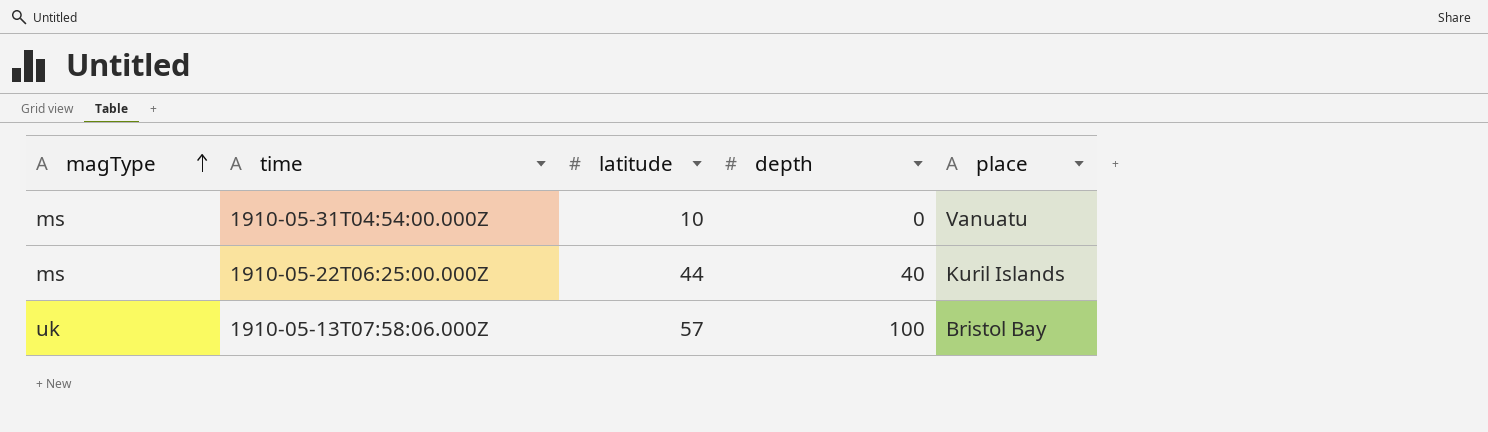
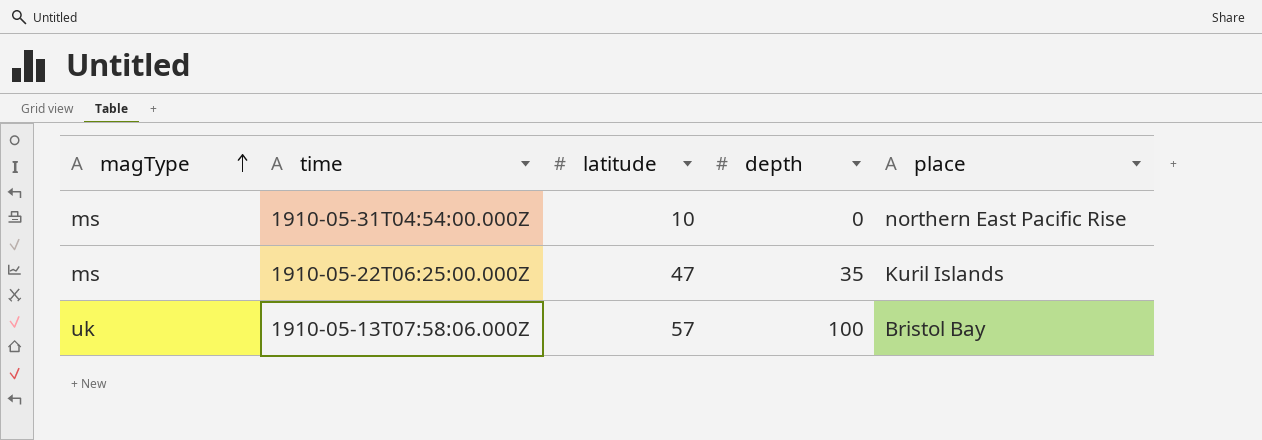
1910-05-31T04:54:00.000Z | place: Vanuatu -> northern East Pacific Rise
1910-05-22T06:25:00.000Z | latitude: 44 -> 47
1910-05-22T06:25:00.000Z | depth: 40 -> 35

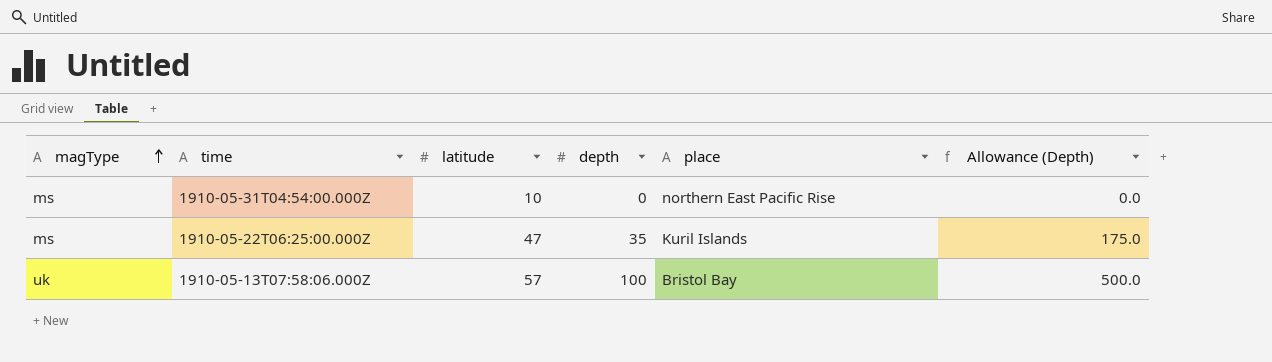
column Allowance (Depth) | formula: none -> [depth] * 5

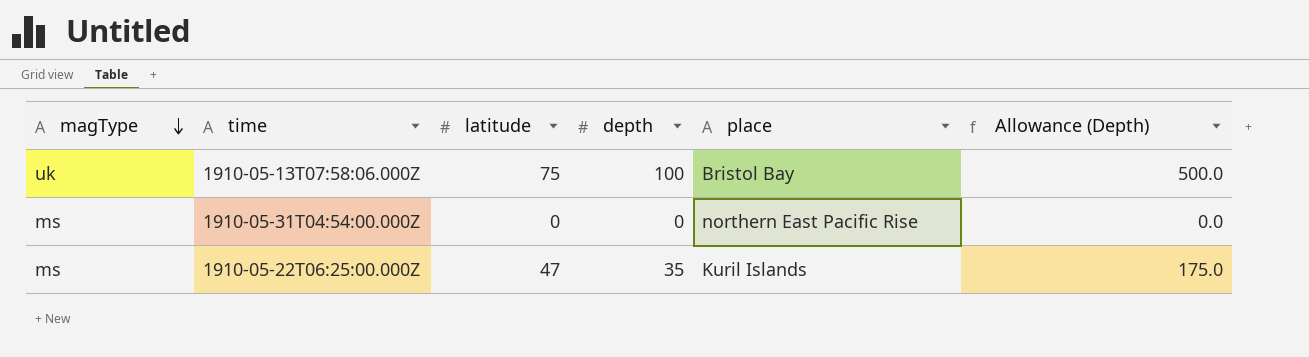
row order: magType ascending -> magType descending
1910-05-13T07:58:06.000Z | latitude: 57 -> 75
1910-05-31T04:54:00.000Z | latitude: 10 -> 0

